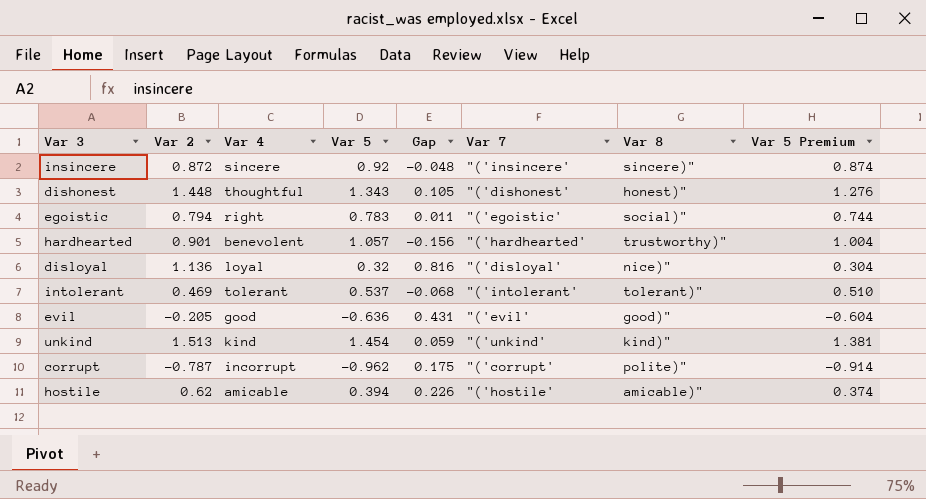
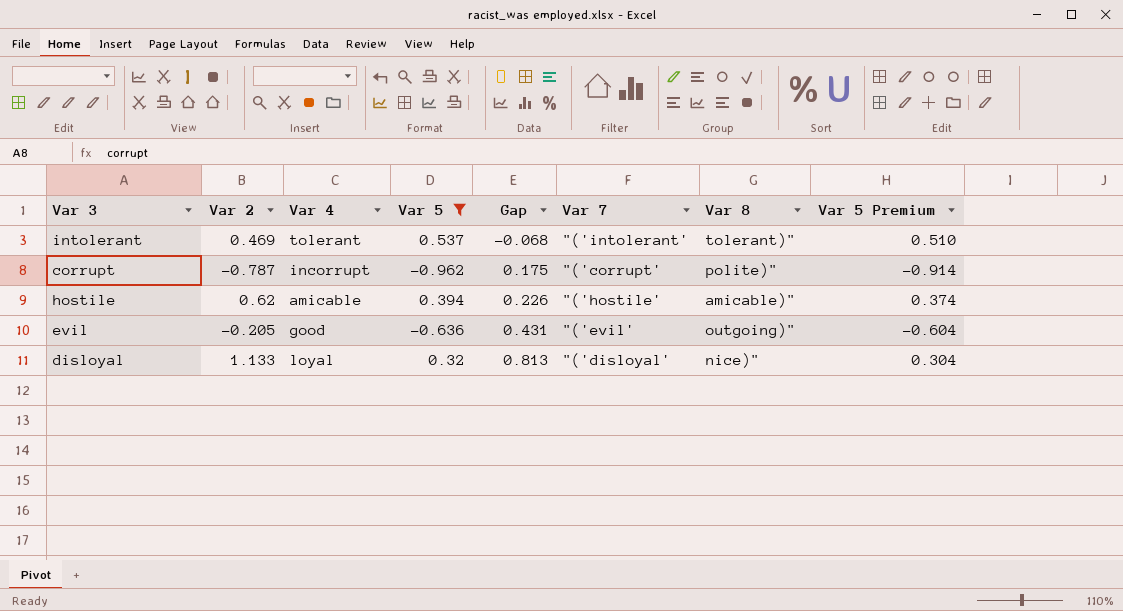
filter: none -> Var 5 <= 0.537
row order: none -> Gap ascending
evil | Var 8: good)" -> outgoing)"
disloyal | Var 2: 1.136 -> 1.133
disloyal | Gap: 0.816 -> 0.813

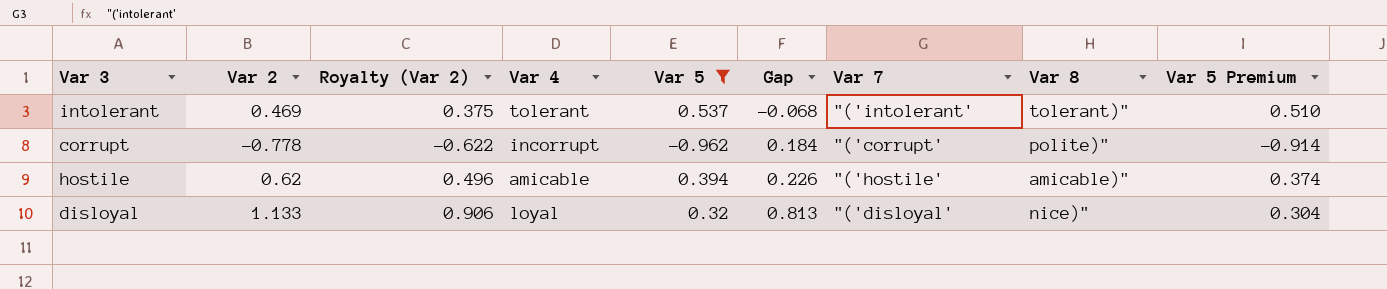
column Royalty (Var 2) | formula: none -> [Var 2] * 0.8
row evil: -0.205 | good | -0.636 | 0.431 | "('evil' | outgoing)" | -0.604 -> none
corrupt | Var 2: -0.787 -> -0.778
corrupt | Gap: 0.175 -> 0.184

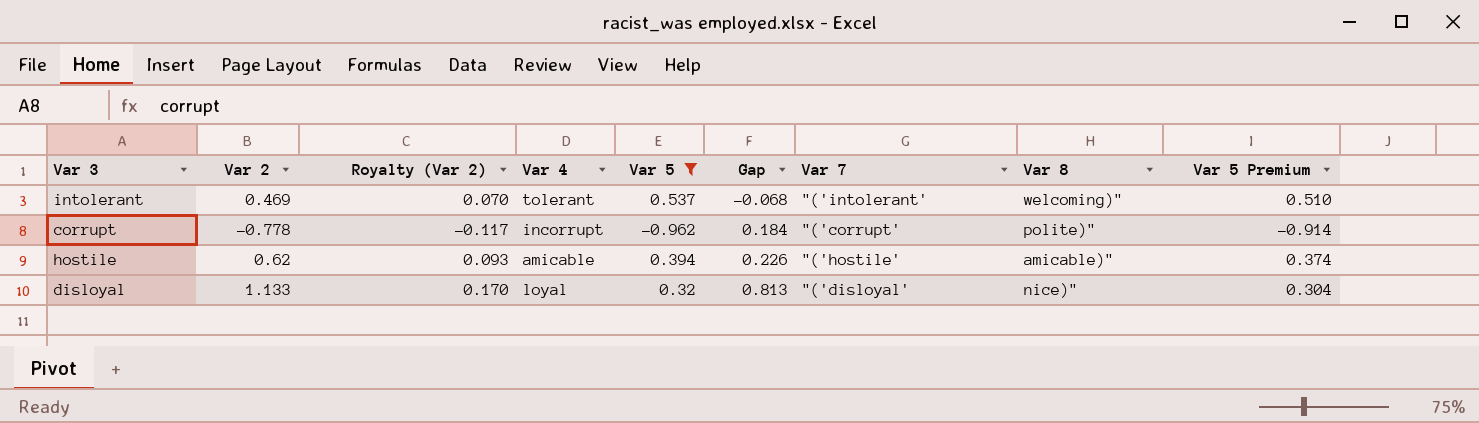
column Royalty (Var 2) | formula: [Var 2] * 0.8 -> [Var 2] * 0.15
intolerant | Var 8: tolerant)" -> welcoming)"

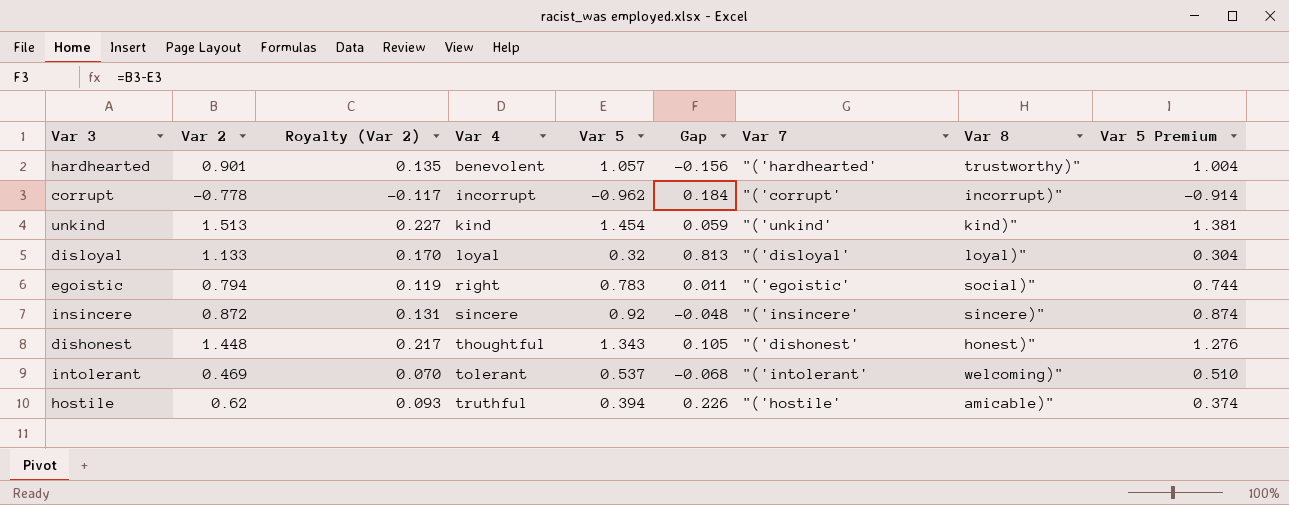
filter: Var 5 <= 0.537 -> none
row order: Gap ascending -> Var 4 ascending
corrupt | Var 8: polite)" -> incorrupt)"
disloyal | Var 8: nice)" -> loyal)"
hostile | Var 4: amicable -> truthful

